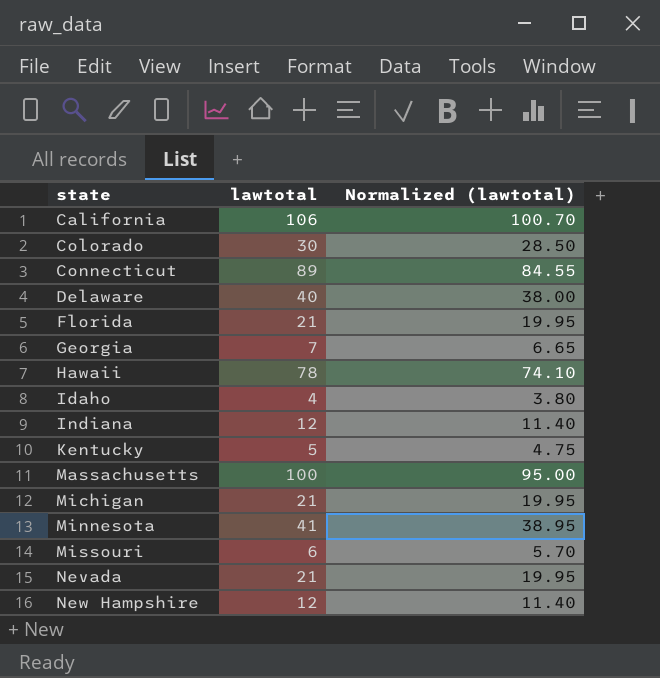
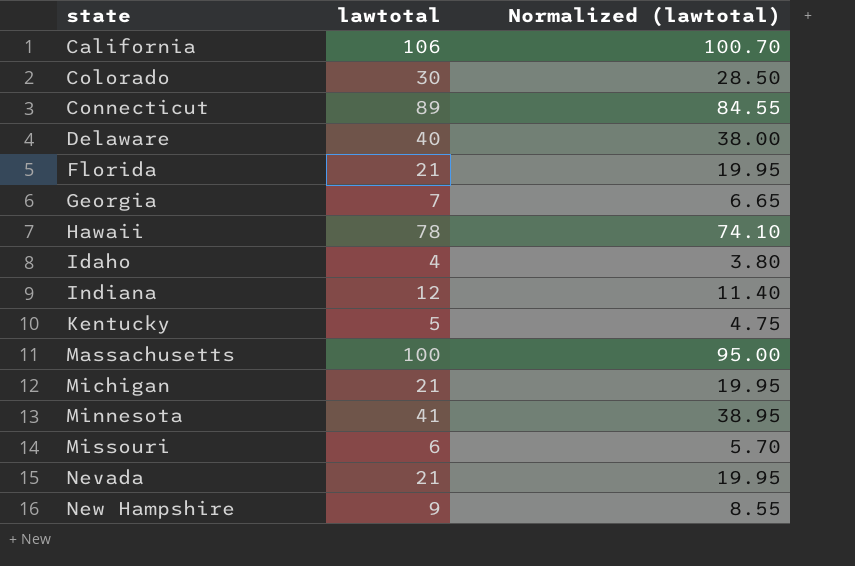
New Hampshire | lawtotal: 12 -> 9
New Hampshire | Normalized (lawtotal): 11.40 -> 8.55

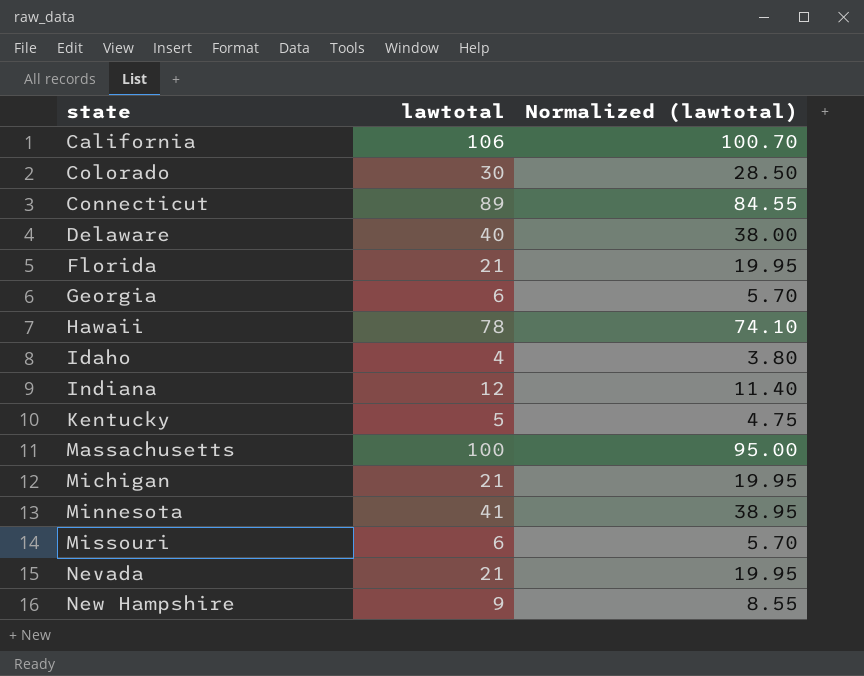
Georgia | lawtotal: 7 -> 6
Georgia | Normalized (lawtotal): 6.65 -> 5.70

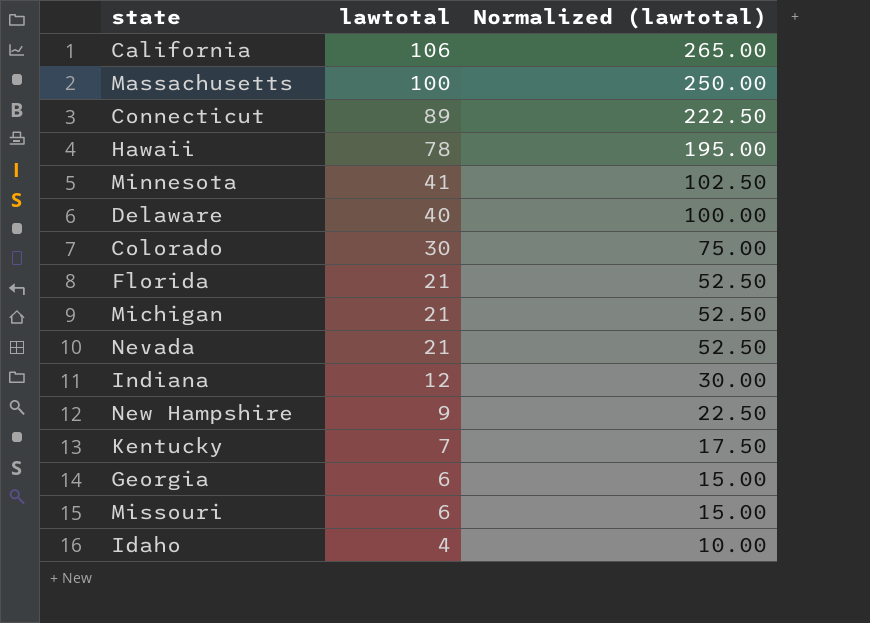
row order: state ascending -> lawtotal descending
column Normalized (lawtotal) | formula: [lawtotal] * 0.95 -> [lawtotal] * 2.5
Kentucky | lawtotal: 5 -> 7

